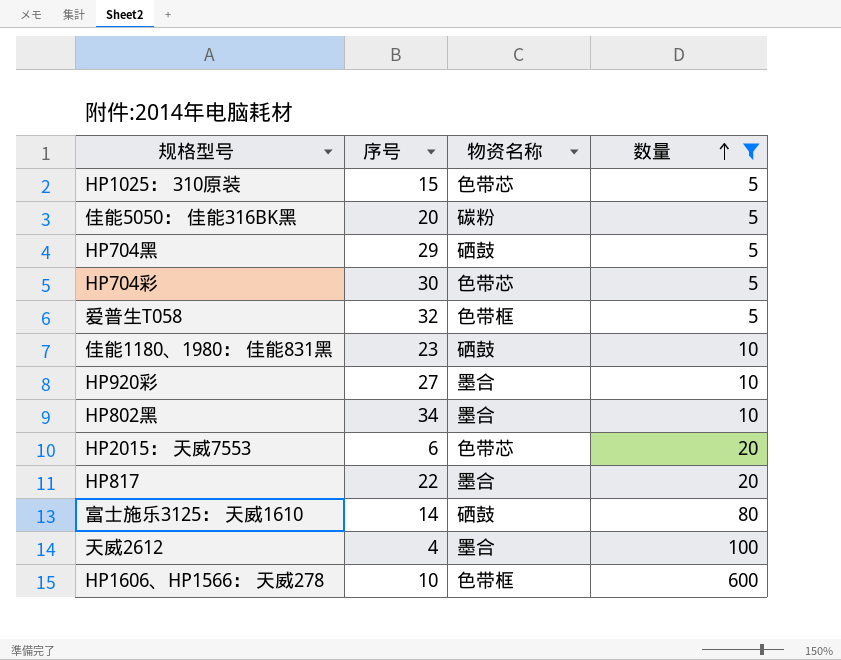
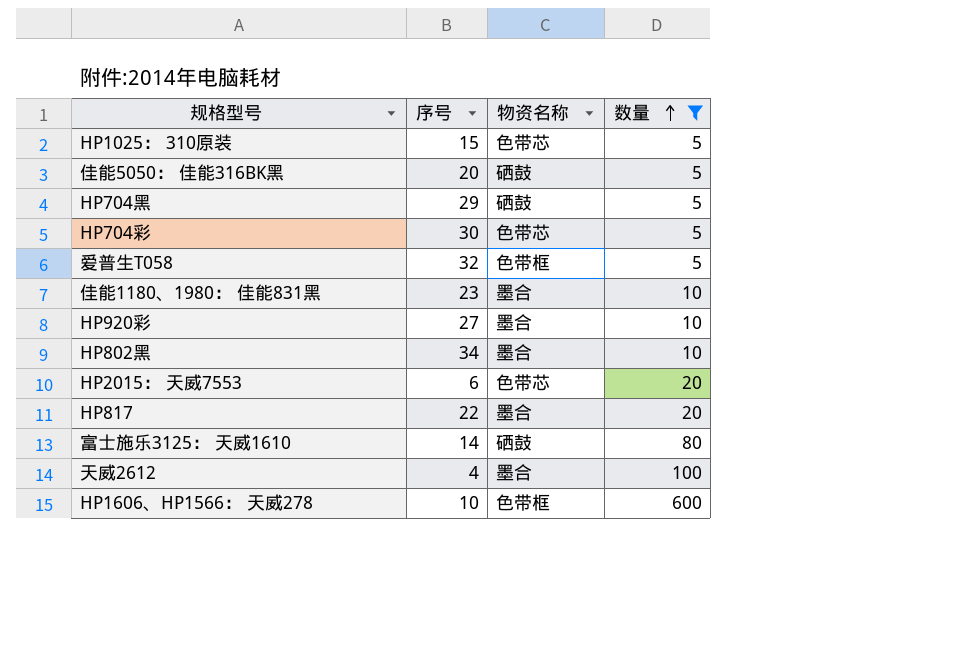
佳能5050： 佳能316BK黑 | 物资名称: 碳粉 -> 硒鼓
佳能1180、1980： 佳能831黑 | 物资名称: 硒鼓 -> 墨合

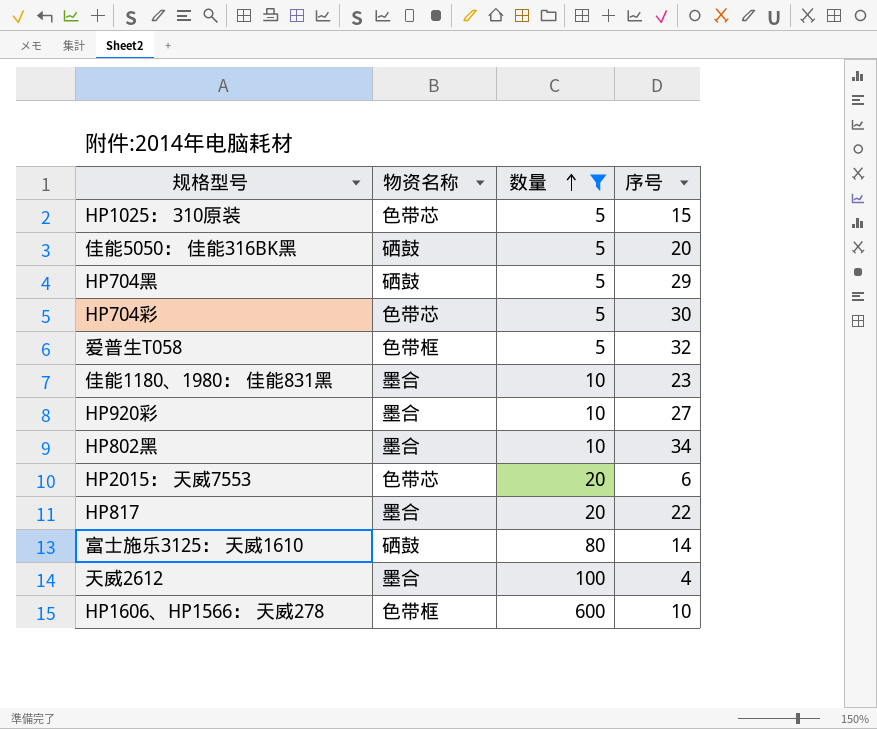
column 序号 | position: 2 -> 4

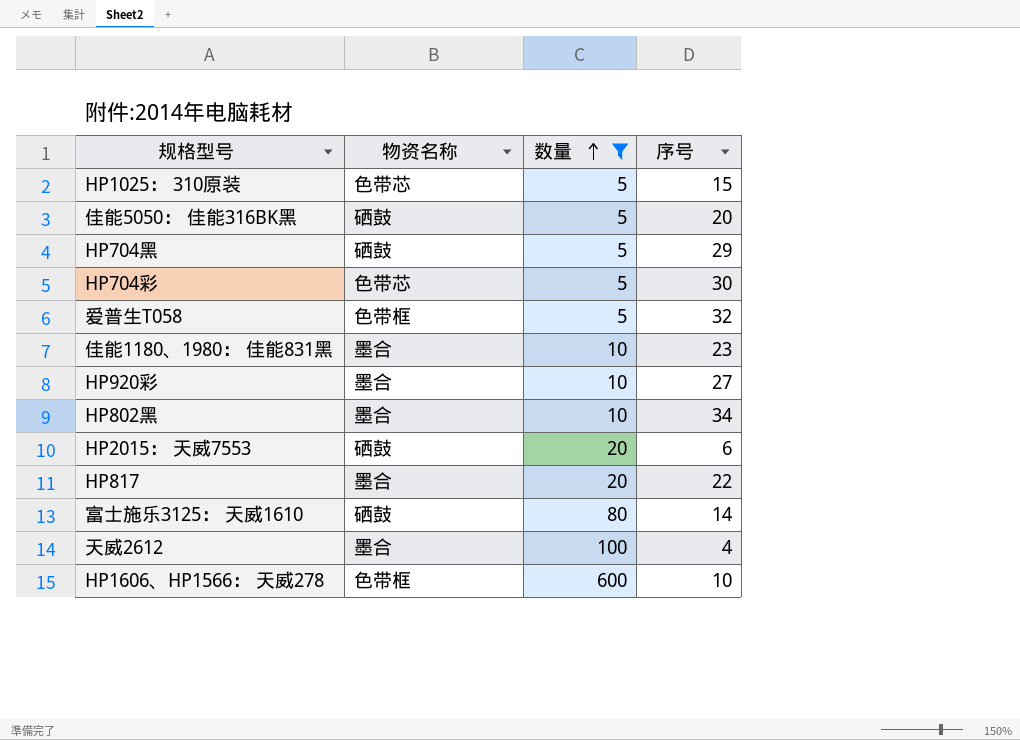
HP2015： 天威7553 | 物资名称: 色带芯 -> 硒鼓

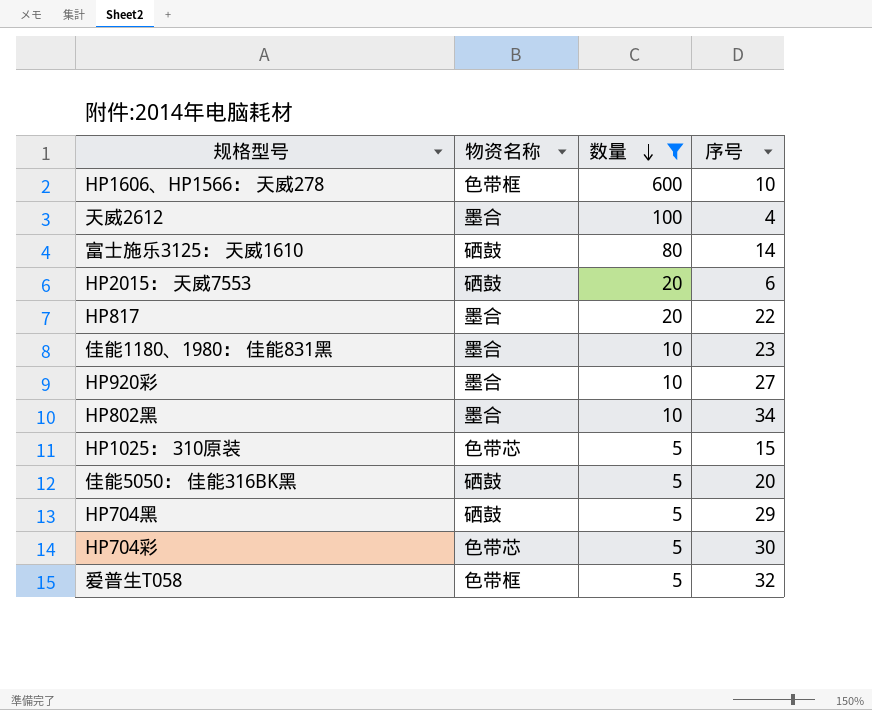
row order: 数量 ascending -> 数量 descending

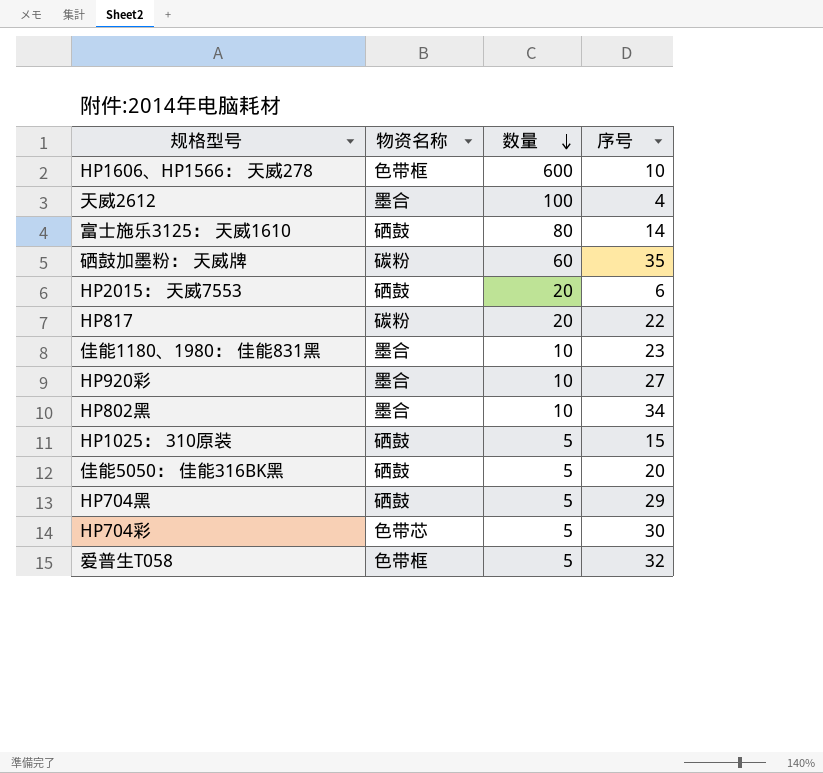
filter: 数量 != 60 -> none
HP817 | 物资名称: 墨合 -> 碳粉
HP1025： 310原装 | 物资名称: 色带芯 -> 硒鼓

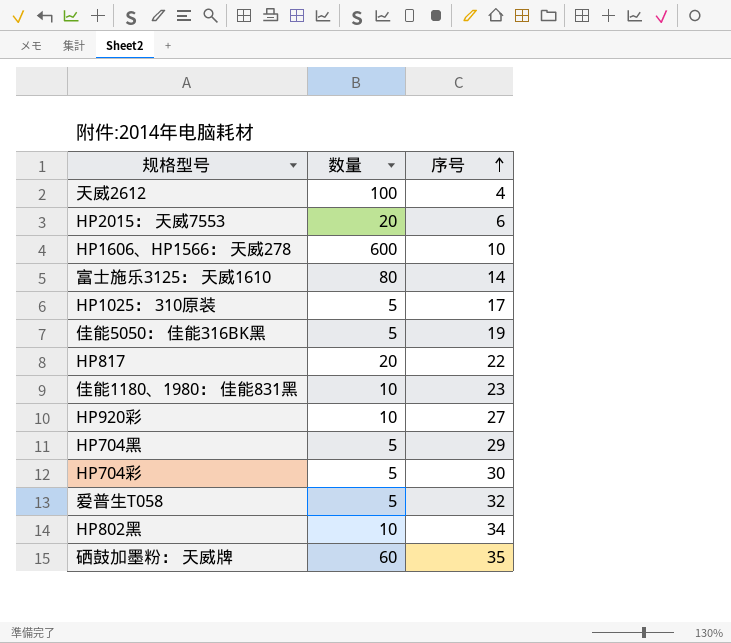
row order: 数量 descending -> 序号 ascending
column 物资名称 | position: 2 -> none
HP1025： 310原装 | 序号: 15 -> 17
佳能5050： 佳能316BK黑 | 序号: 20 -> 19

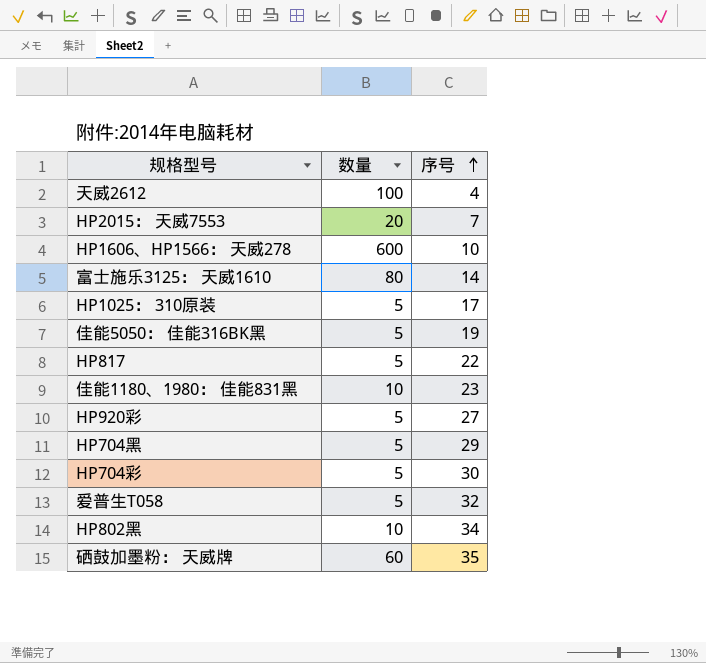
HP2015： 天威7553 | 序号: 6 -> 7
HP817 | 数量: 20 -> 5
HP920彩 | 数量: 10 -> 5

